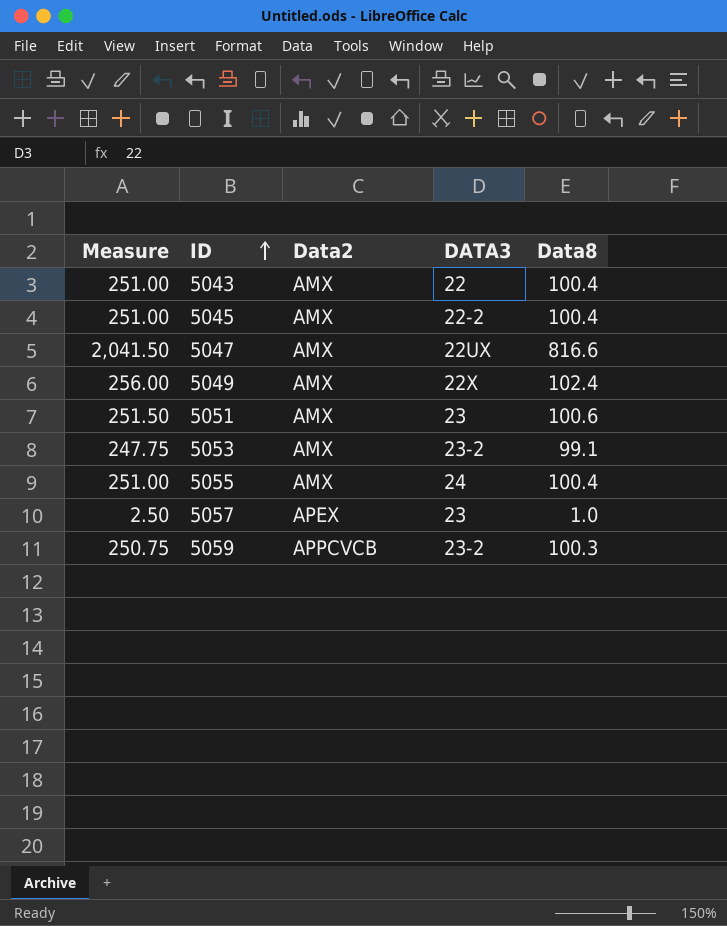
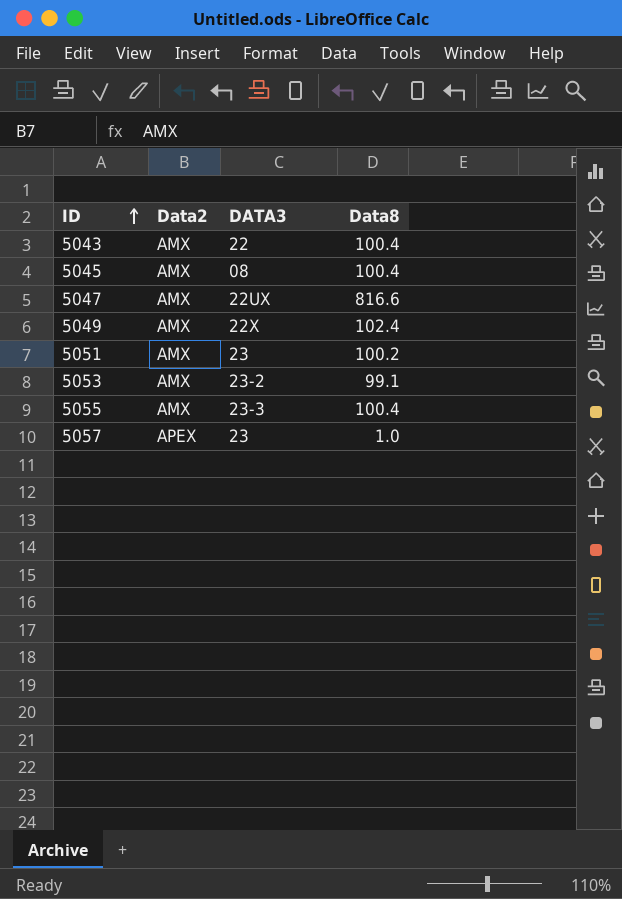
column Measure | formula: [Data8] * 2.5 -> none
row 5059: 250.75 | APPCVCB | 23-2 | 100.3 -> none
5045 | DATA3: 22-2 -> 08
5051 | Data8: 100.6 -> 100.2
5055 | DATA3: 24 -> 23-3

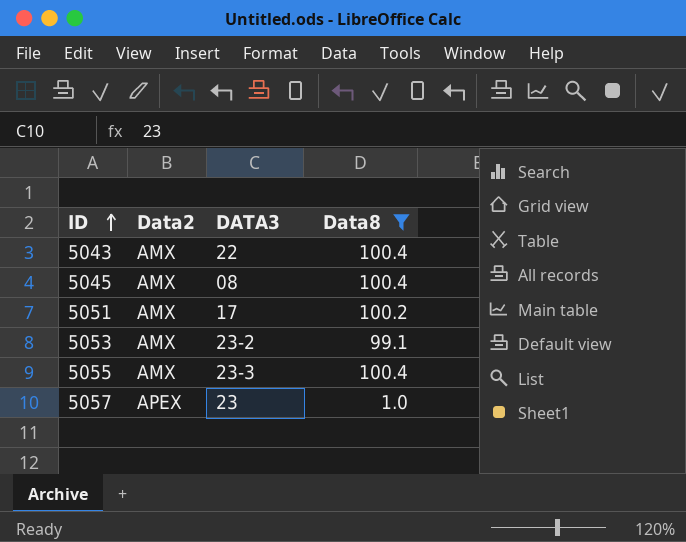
filter: none -> Data8 <= 100.4
5051 | DATA3: 23 -> 17

